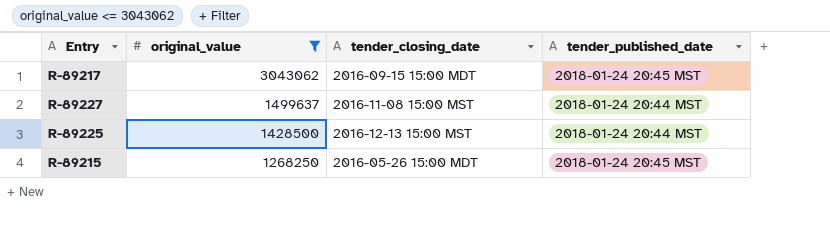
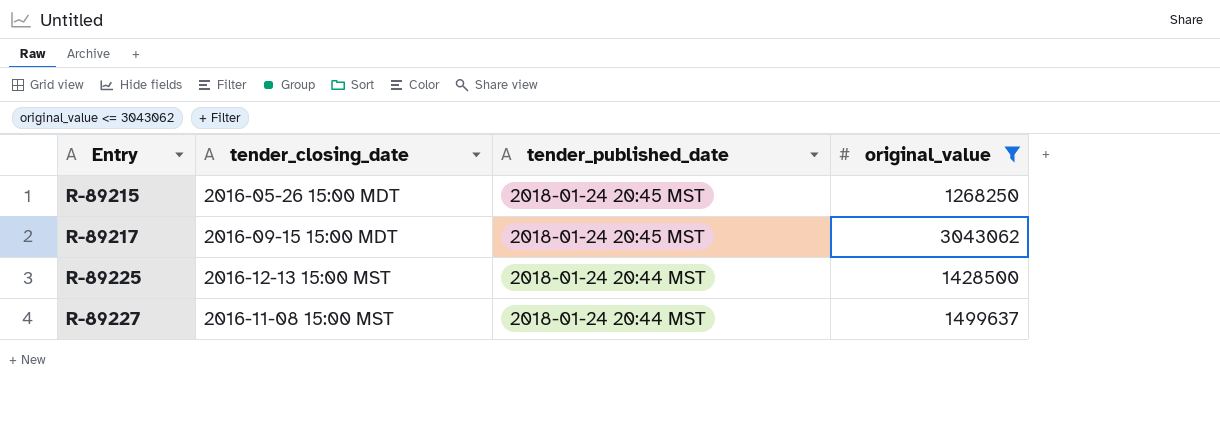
row order: original_value descending -> Entry ascending
column original_value | position: 2 -> 4

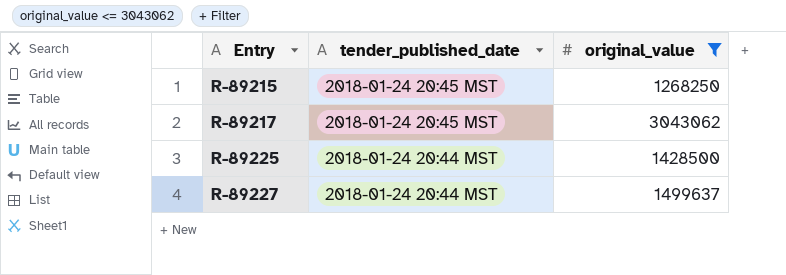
column tender_closing_date | position: 2 -> none

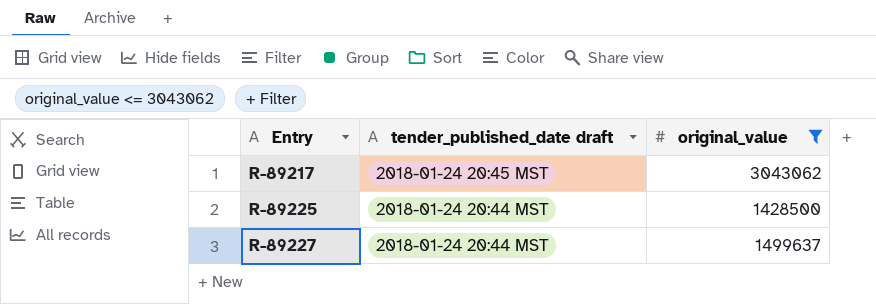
column name: tender_published_date -> tender_published_date draft
row R-89215: 2018-01-24 20:45 MST | 1268250 -> none

